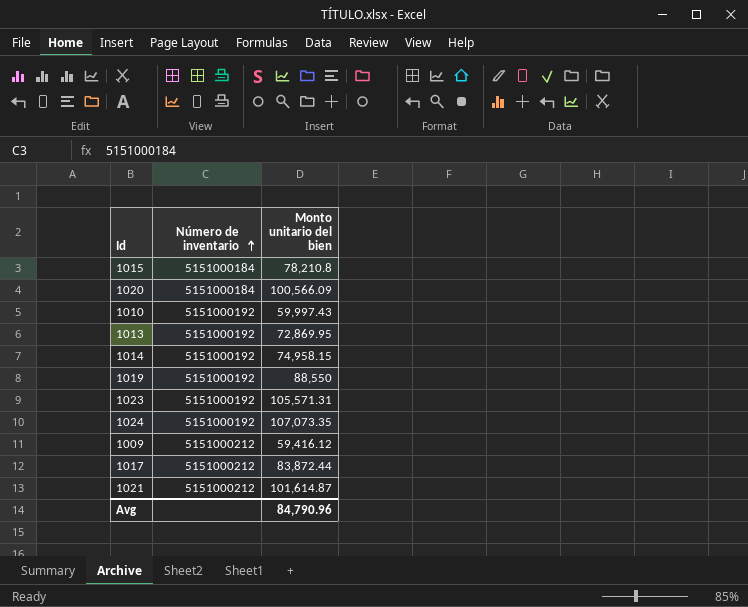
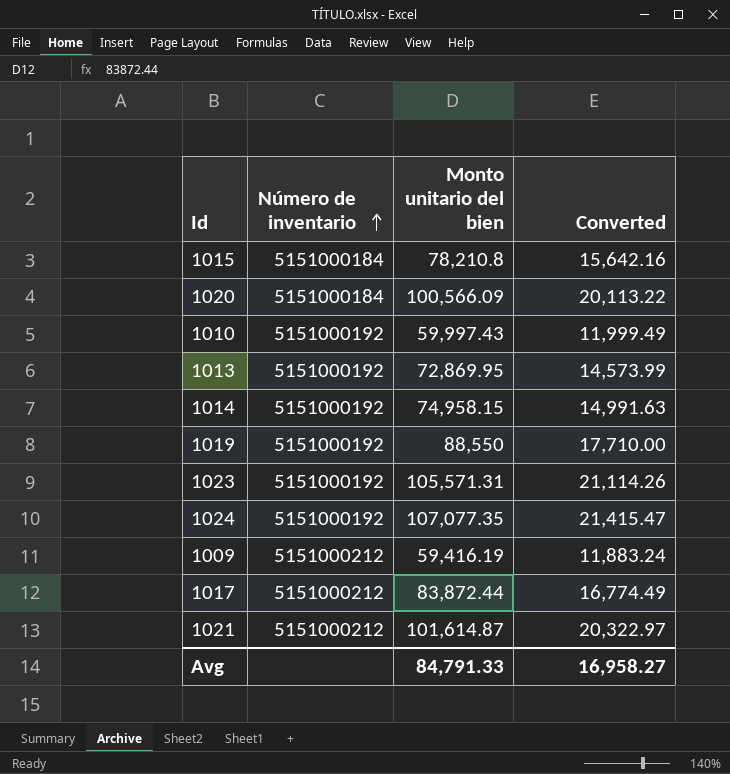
column Converted | formula: none -> [Monto unitario del bien] * 0.2
1024 | Monto unitario del bien: 107,073.35 -> 107,077.35
1009 | Monto unitario del bien: 59,416.12 -> 59,416.19
Avg | Monto unitario del bien: 84,790.96 -> 84,791.33

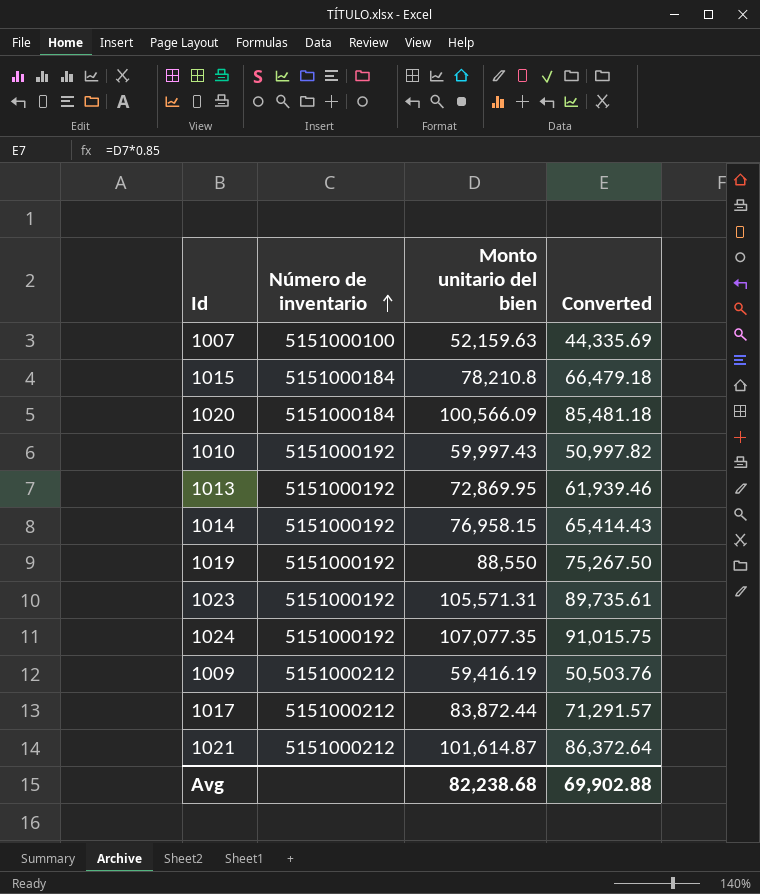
column Converted | formula: [Monto unitario del bien] * 0.2 -> [Monto unitario del bien] * 0.85
row 1007: none -> 5151000100 | 52,159.63 | 44,335.69
1014 | Monto unitario del bien: 74,958.15 -> 76,958.15
Avg | Monto unitario del bien: 84,791.33 -> 82,238.68
Avg | Converted: 16,958.27 -> 69,902.88

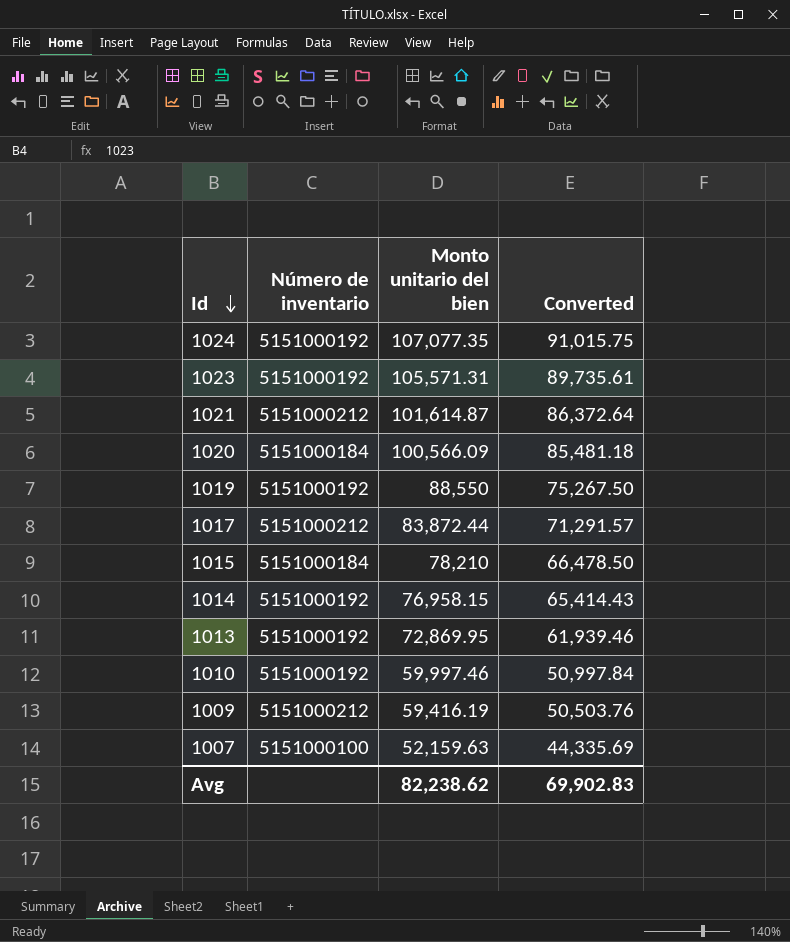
row order: Número de inventario ascending -> Id descending
1015 | Monto unitario del bien: 78,210.8 -> 78,210
1015 | Converted: 66,479.18 -> 66,478.50
1010 | Monto unitario del bien: 59,997.43 -> 59,997.46
1010 | Converted: 50,997.82 -> 50,997.84
Avg | Monto unitario del bien: 82,238.68 -> 82,238.62
Avg | Converted: 69,902.88 -> 69,902.83

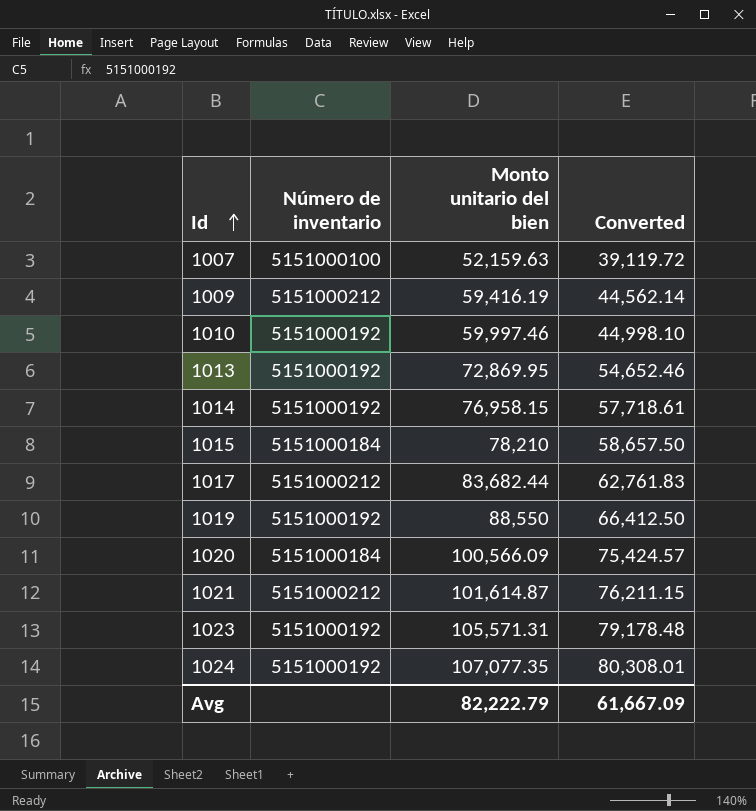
row order: Id descending -> Id ascending
column Converted | formula: [Monto unitario del bien] * 0.85 -> [Monto unitario del bien] * 0.75
1017 | Monto unitario del bien: 83,872.44 -> 83,682.44
Avg | Monto unitario del bien: 82,238.62 -> 82,222.79
Avg | Converted: 69,902.83 -> 61,667.09

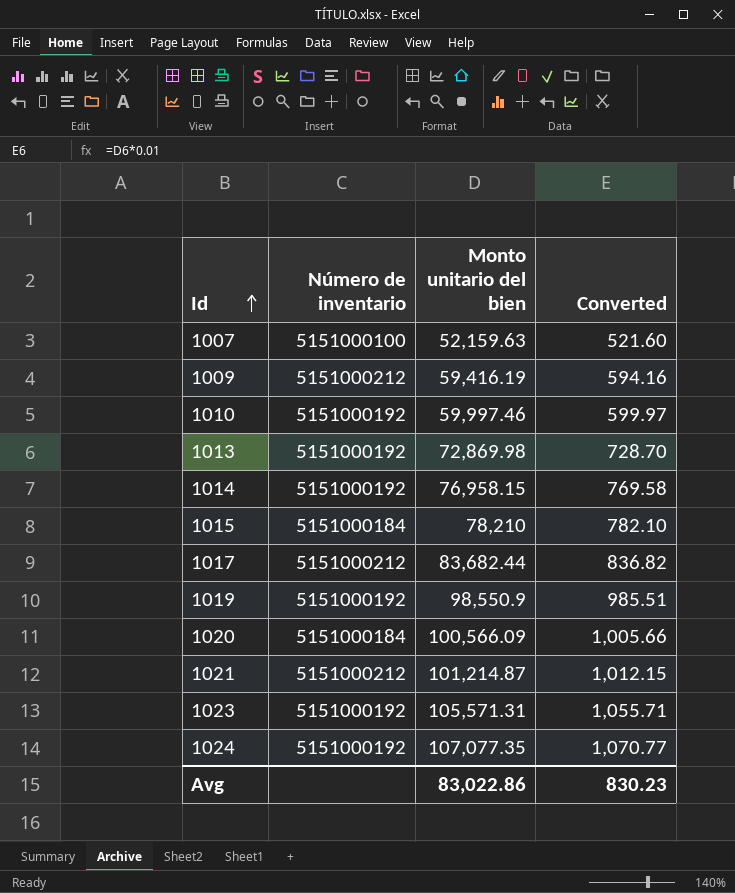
column Converted | formula: [Monto unitario del bien] * 0.75 -> [Monto unitario del bien] * 0.01
1013 | Monto unitario del bien: 72,869.95 -> 72,869.98
1019 | Monto unitario del bien: 88,550 -> 98,550.9
1021 | Monto unitario del bien: 101,614.87 -> 101,214.87
Avg | Monto unitario del bien: 82,222.79 -> 83,022.86
Avg | Converted: 61,667.09 -> 830.23

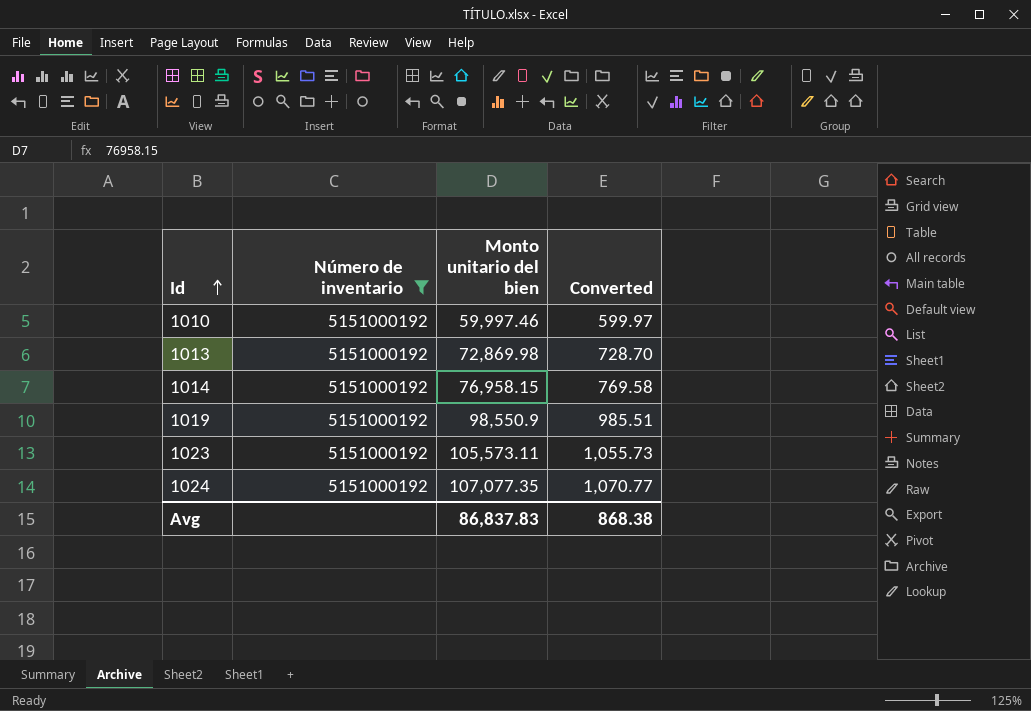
filter: none -> Número de inventario = 5151000192
1023 | Monto unitario del bien: 105,571.31 -> 105,573.11
1023 | Converted: 1,055.71 -> 1,055.73
Avg | Monto unitario del bien: 83,022.86 -> 86,837.83
Avg | Converted: 830.23 -> 868.38

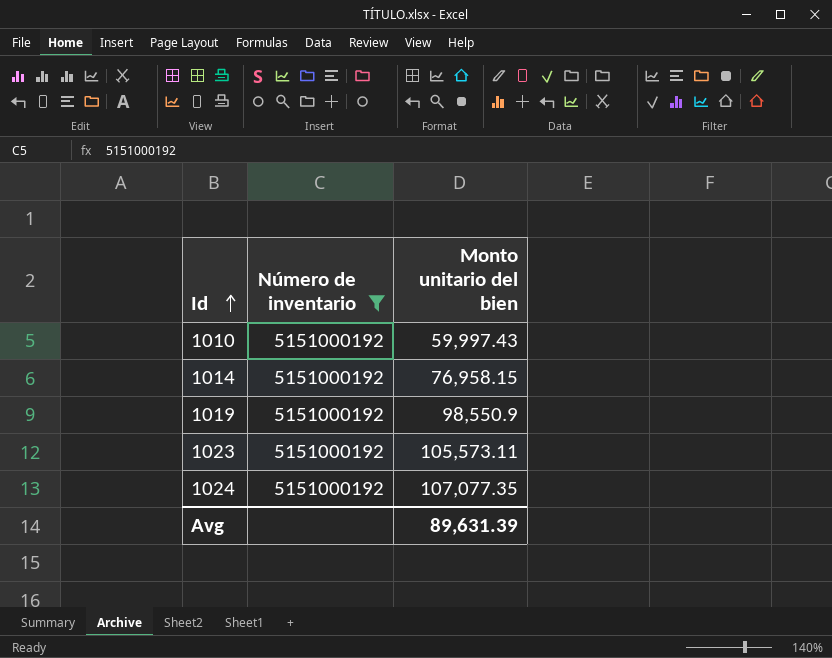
column Converted | formula: [Monto unitario del bien] * 0.01 -> none
row 1013: 5151000192 | 72,869.98 | 728.70 -> none
1010 | Monto unitario del bien: 59,997.46 -> 59,997.43
Avg | Monto unitario del bien: 86,837.83 -> 89,631.39

